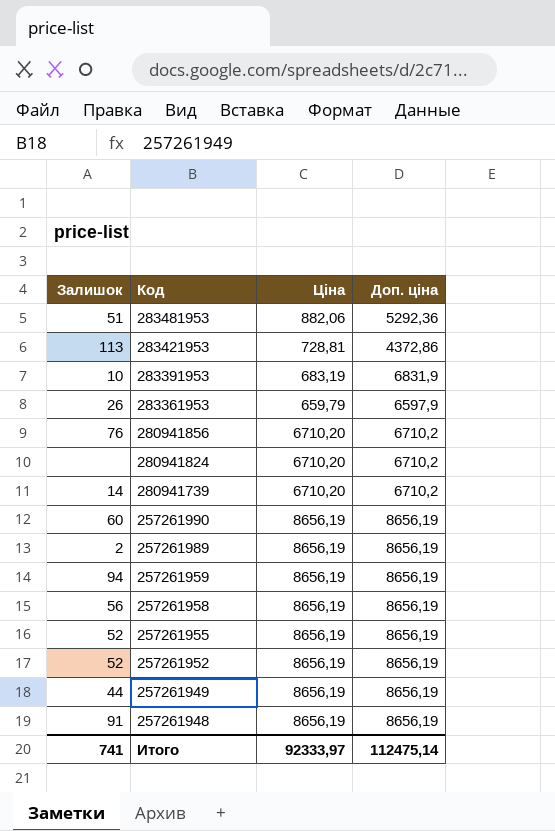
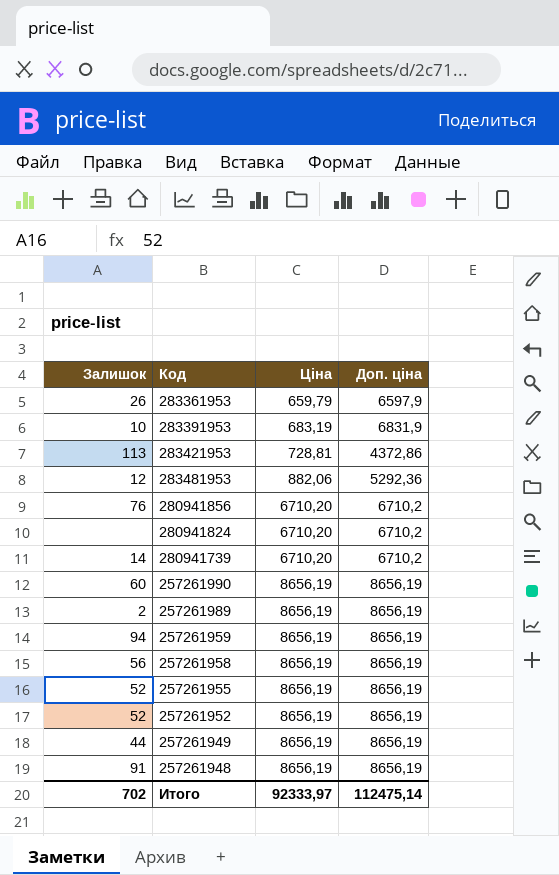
row order: Код descending -> Ціна ascending
283481953 | Залишок: 51 -> 12
Итого | Залишок: 741 -> 702

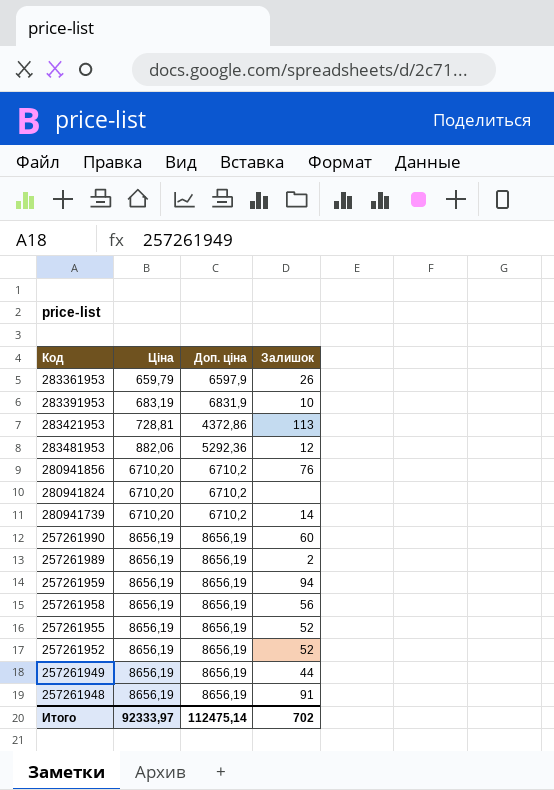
column Залишок | position: 1 -> 4

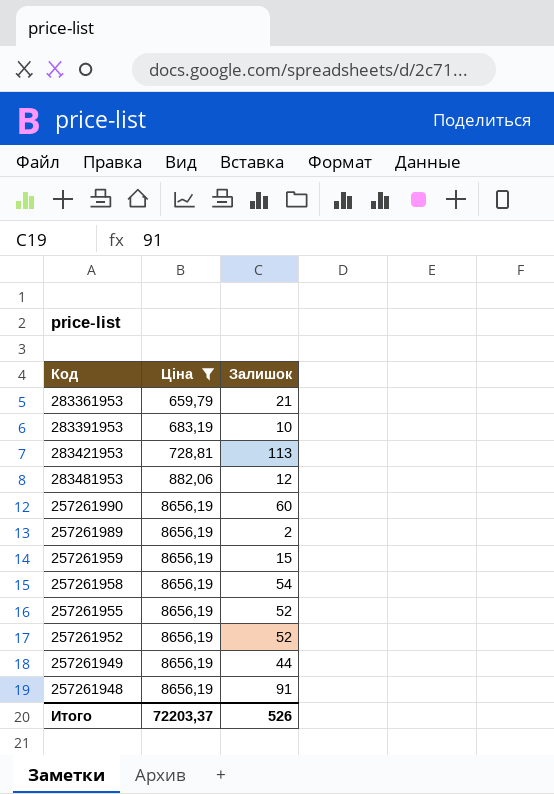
filter: none -> Ціна != 6710,20
column Доп. ціна | position: 3 -> none
283361953 | Залишок: 26 -> 21
257261959 | Залишок: 94 -> 15
257261958 | Залишок: 56 -> 54
Итого | Ціна: 92333,97 -> 72203,37
Итого | Залишок: 702 -> 526

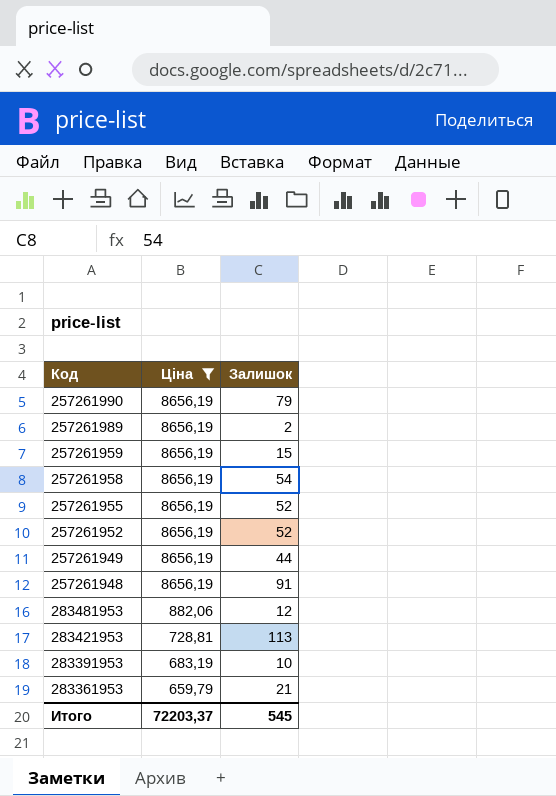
row order: Ціна ascending -> Ціна descending
257261990 | Залишок: 60 -> 79
Итого | Залишок: 526 -> 545

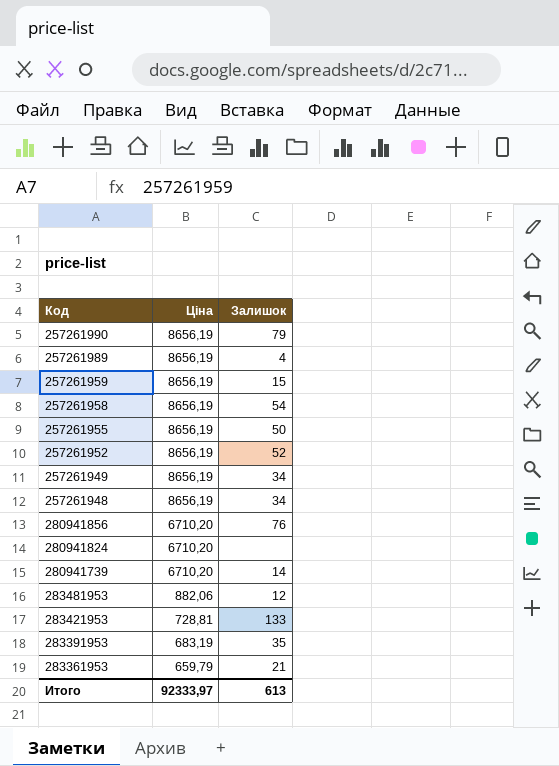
filter: Ціна != 6710,20 -> none
257261989 | Залишок: 2 -> 4
257261955 | Залишок: 52 -> 50
257261949 | Залишок: 44 -> 34
257261948 | Залишок: 91 -> 34
283421953 | Залишок: 113 -> 133
283391953 | Залишок: 10 -> 35
Итого | Ціна: 72203,37 -> 92333,97
Итого | Залишок: 545 -> 613

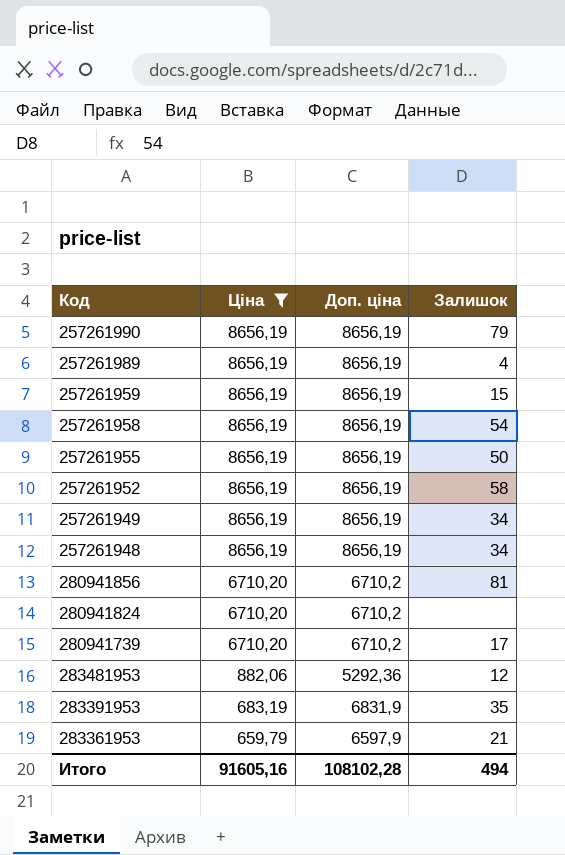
filter: none -> Ціна != 728,81
column Доп. ціна | position: none -> 3
257261952 | Залишок: 52 -> 58
280941856 | Залишок: 76 -> 81
280941739 | Залишок: 14 -> 17
Итого | Ціна: 92333,97 -> 91605,16
Итого | Залишок: 613 -> 494

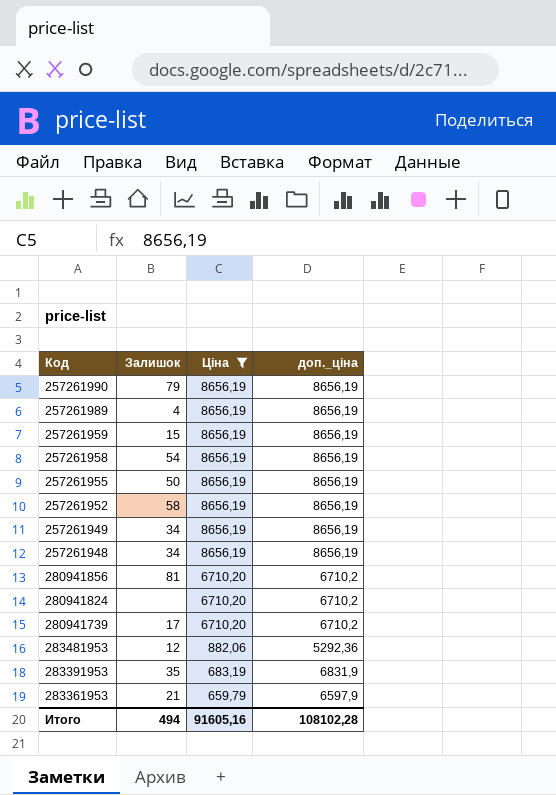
column Залишок | position: 4 -> 2
column name: Доп. ціна -> доп._ціна

